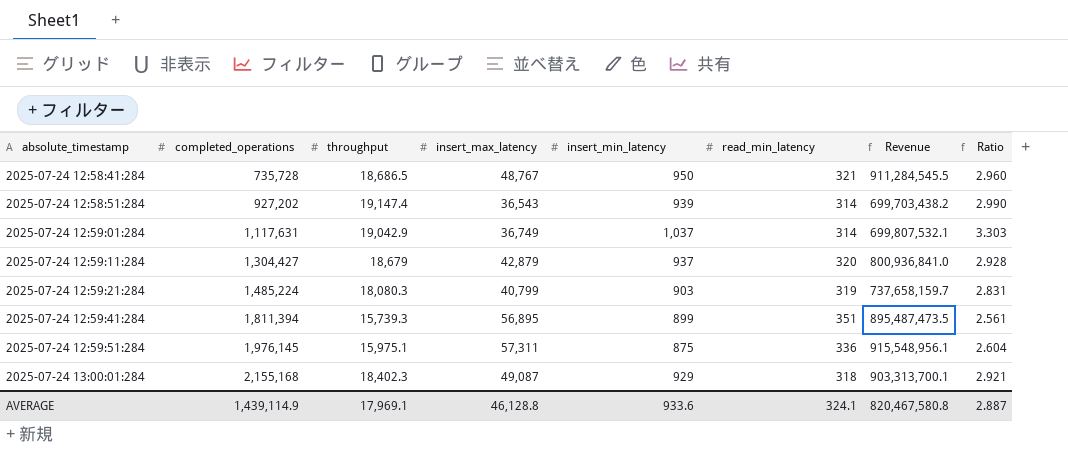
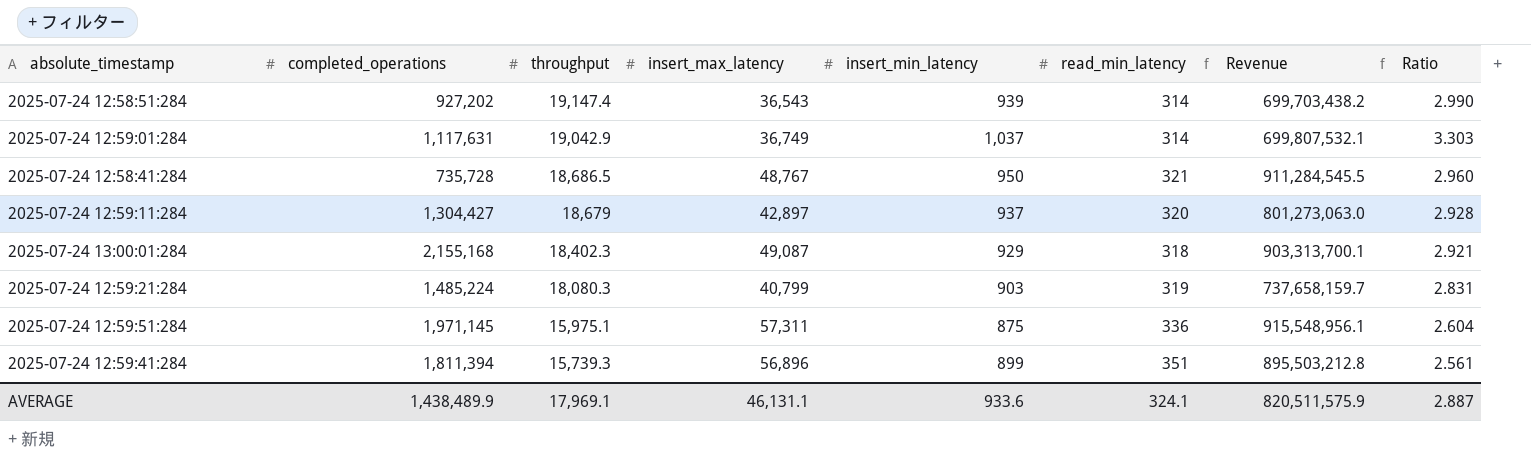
row order: absolute_timestamp ascending -> throughput descending
2025-07-24 12:59:11:284 | insert_max_latency: 42,879 -> 42,897
2025-07-24 12:59:11:284 | Revenue: 800,936,841.0 -> 801,273,063.0
2025-07-24 12:59:51:284 | completed_operations: 1,976,145 -> 1,971,145
2025-07-24 12:59:41:284 | insert_max_latency: 56,895 -> 56,896
2025-07-24 12:59:41:284 | Revenue: 895,487,473.5 -> 895,503,212.8
AVERAGE | completed_operations: 1,439,114.9 -> 1,438,489.9
AVERAGE | insert_max_latency: 46,128.8 -> 46,131.1
AVERAGE | Revenue: 820,467,580.8 -> 820,511,575.9

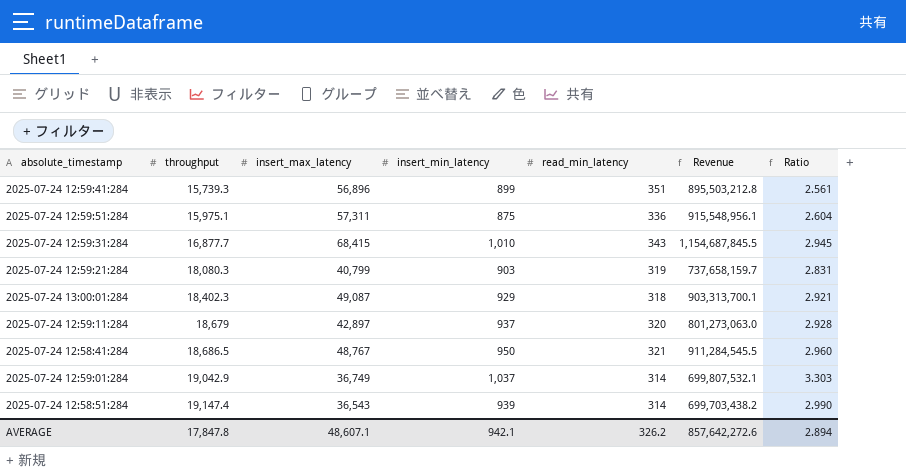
row order: throughput descending -> throughput ascending
column completed_operations | position: 2 -> none
row 2025-07-24 12:59:31:284: none -> 16,877.7 | 68,415 | 1,010 | 343 | 1,154,687,845.5 | 2.945
AVERAGE | throughput: 17,969.1 -> 17,847.8
AVERAGE | insert_max_latency: 46,131.1 -> 48,607.1
AVERAGE | insert_min_latency: 933.6 -> 942.1
AVERAGE | read_min_latency: 324.1 -> 326.2
AVERAGE | Revenue: 820,511,575.9 -> 857,642,272.6
AVERAGE | Ratio: 2.887 -> 2.894

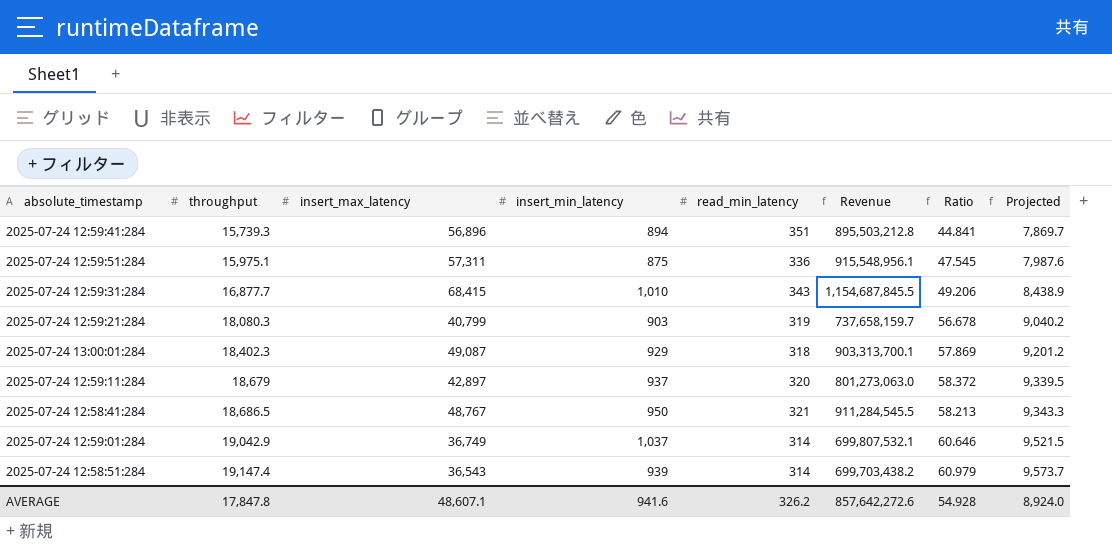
column Ratio | formula: [insert_min_latency] / [read_min_latency] -> [throughput] / [read_min_latency]
column Projected | formula: none -> [throughput] * 0.5
2025-07-24 12:59:41:284 | insert_min_latency: 899 -> 894
AVERAGE | insert_min_latency: 942.1 -> 941.6
AVERAGE | Ratio: 2.894 -> 54.928

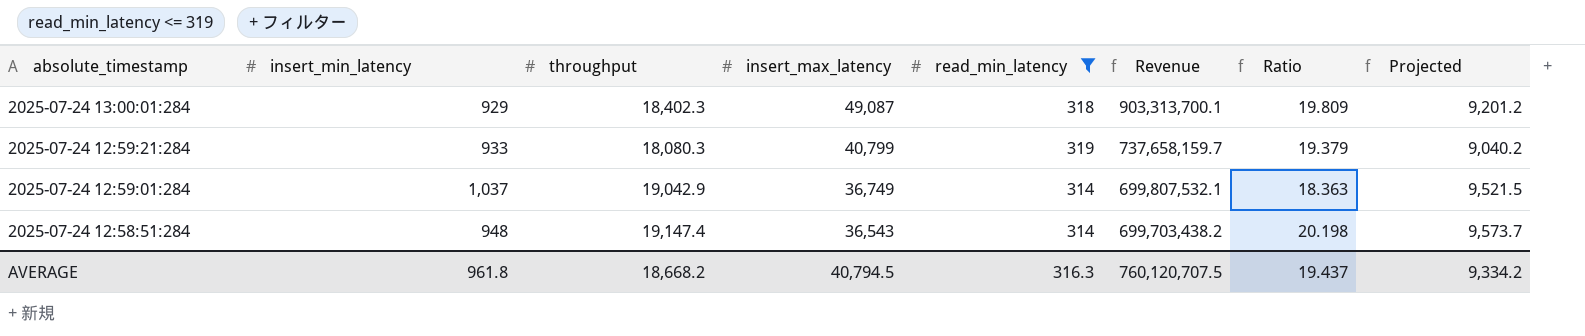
filter: none -> read_min_latency <= 319
row order: throughput ascending -> absolute_timestamp descending
column insert_min_latency | position: 4 -> 2
column Ratio | formula: [throughput] / [read_min_latency] -> [throughput] / [insert_min_latency]
2025-07-24 12:59:21:284 | insert_min_latency: 903 -> 933
2025-07-24 12:58:51:284 | insert_min_latency: 939 -> 948
AVERAGE | insert_min_latency: 941.6 -> 961.8
AVERAGE | throughput: 17,847.8 -> 18,668.2
AVERAGE | insert_max_latency: 48,607.1 -> 40,794.5
AVERAGE | read_min_latency: 326.2 -> 316.3
AVERAGE | Revenue: 857,642,272.6 -> 760,120,707.5
AVERAGE | Ratio: 54.928 -> 19.437
AVERAGE | Projected: 8,924.0 -> 9,334.2

